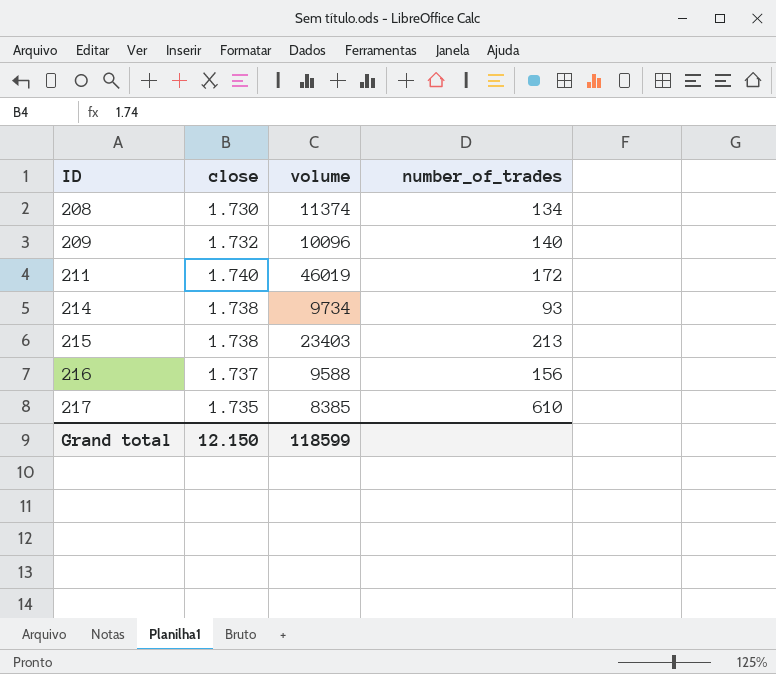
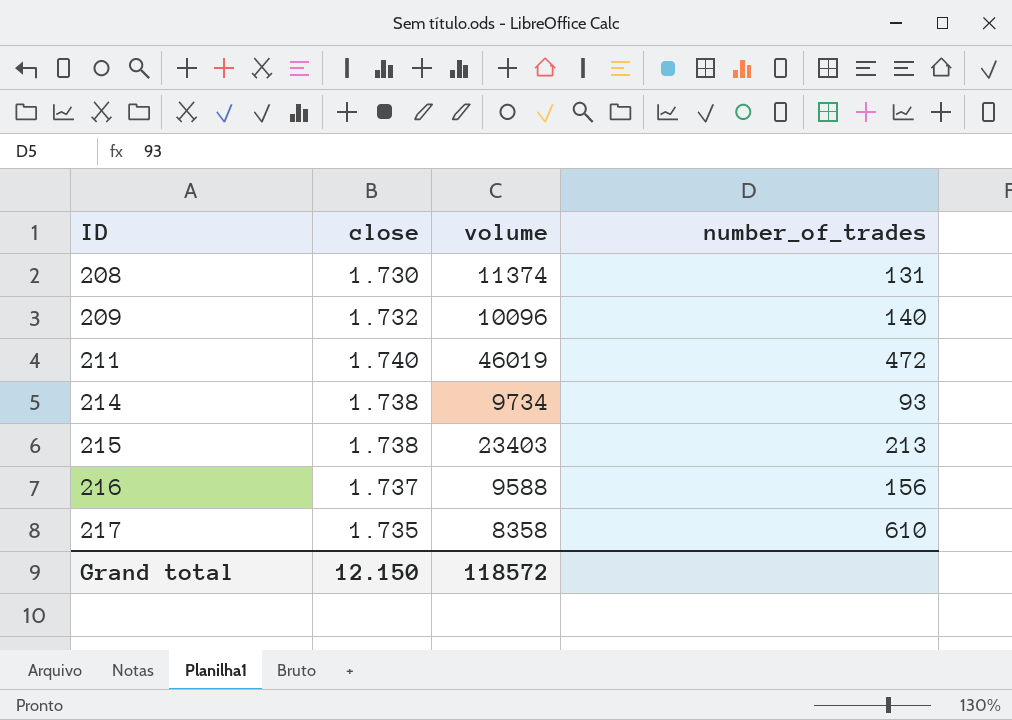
208 | number_of_trades: 134 -> 131
211 | number_of_trades: 172 -> 472
217 | volume: 8385 -> 8358
Grand total | volume: 118599 -> 118572

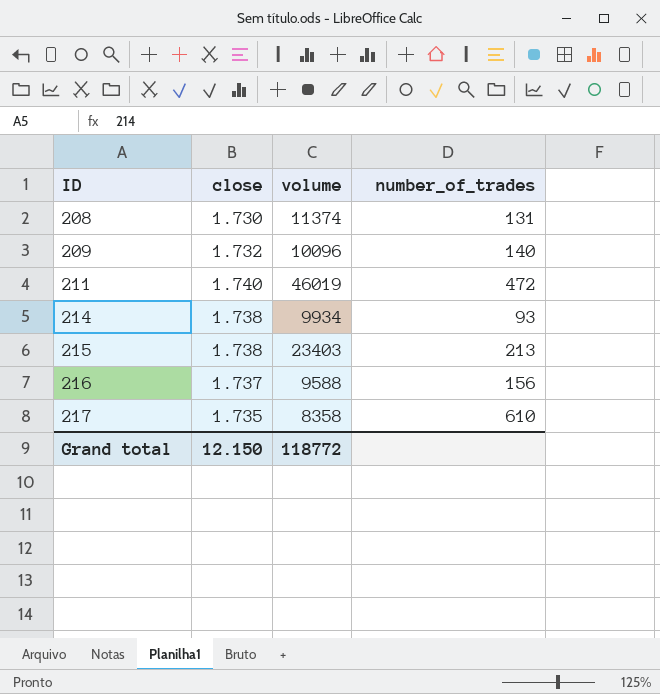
214 | volume: 9734 -> 9934
Grand total | volume: 118572 -> 118772

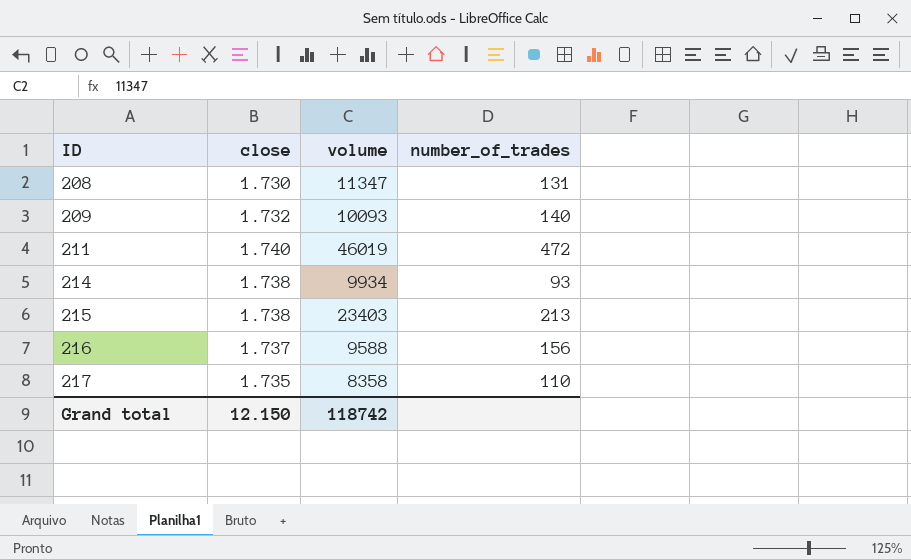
208 | volume: 11374 -> 11347
209 | volume: 10096 -> 10093
217 | number_of_trades: 610 -> 110
Grand total | volume: 118772 -> 118742

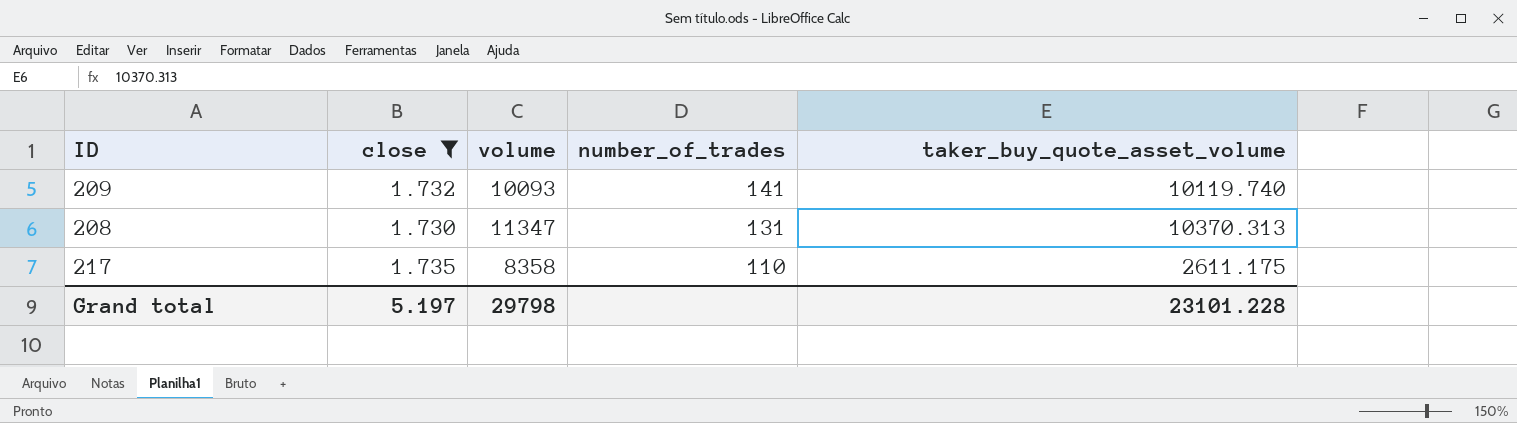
filter: none -> close <= 1.735
row order: ID ascending -> number_of_trades descending
column taker_buy_quote_asset_volume | position: none -> 5
209 | number_of_trades: 140 -> 141
Grand total | close: 12.150 -> 5.197
Grand total | volume: 118742 -> 29798

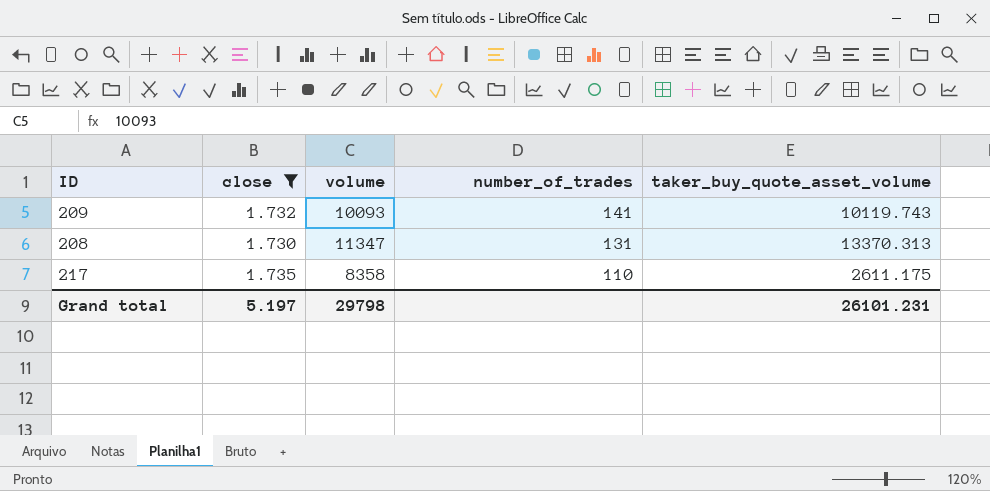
209 | taker_buy_quote_asset_volume: 10119.740 -> 10119.743
208 | taker_buy_quote_asset_volume: 10370.313 -> 13370.313
Grand total | taker_buy_quote_asset_volume: 23101.228 -> 26101.231

